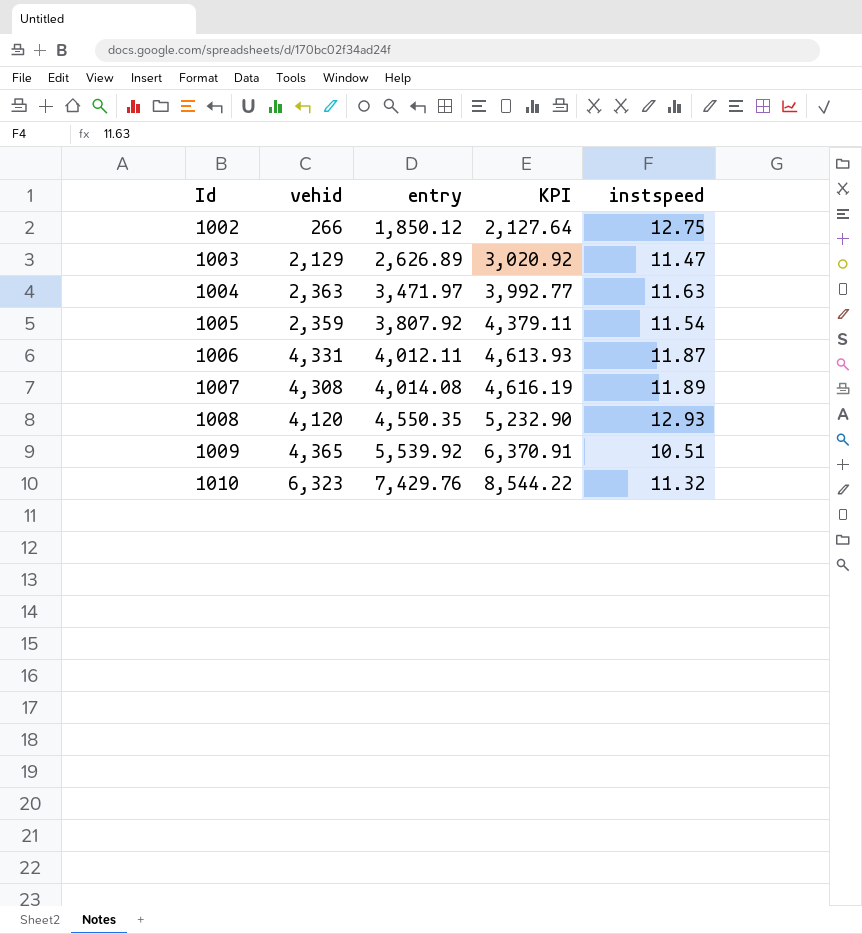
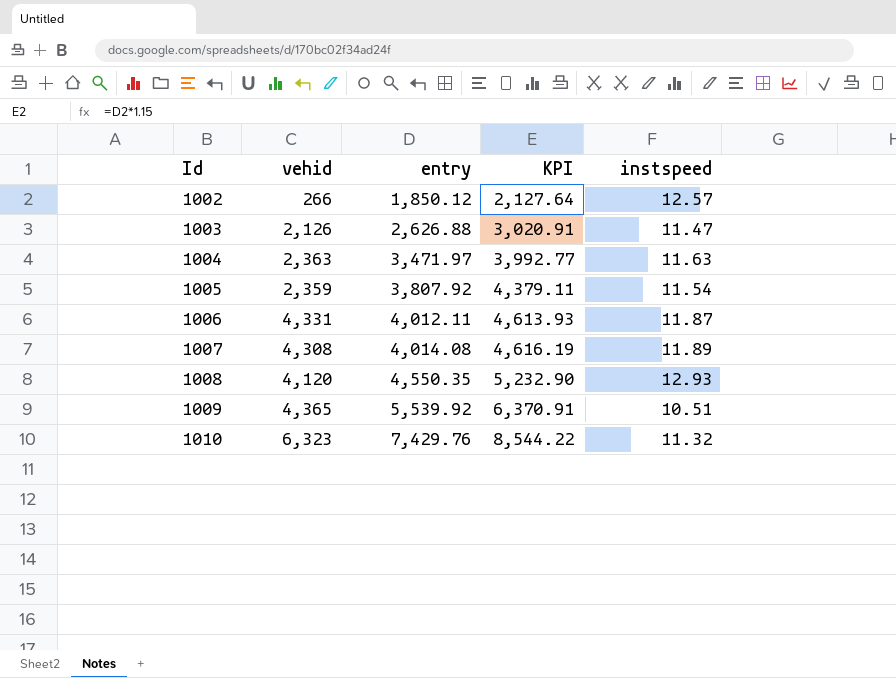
1002 | instspeed: 12.75 -> 12.57
1003 | vehid: 2,129 -> 2,126
1003 | entry: 2,626.89 -> 2,626.88
1003 | KPI: 3,020.92 -> 3,020.91

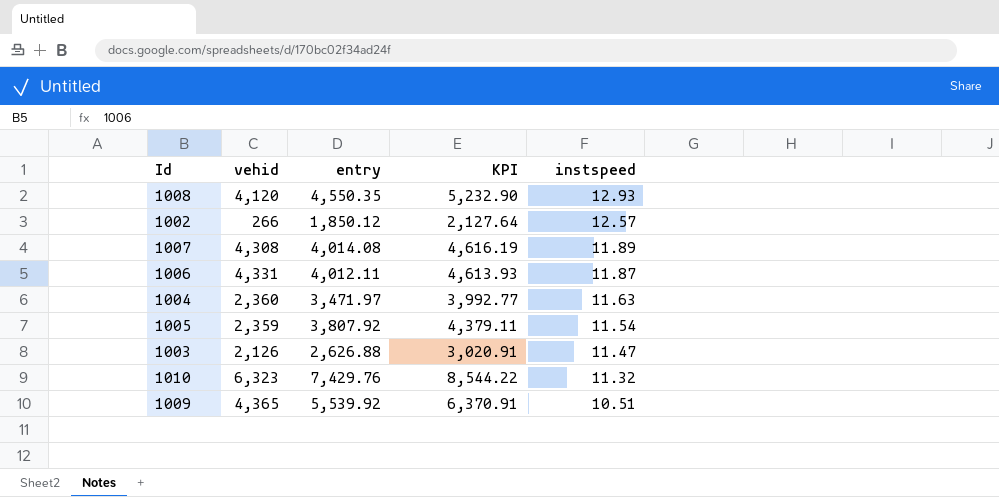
row order: Id ascending -> instspeed descending
1004 | vehid: 2,363 -> 2,360

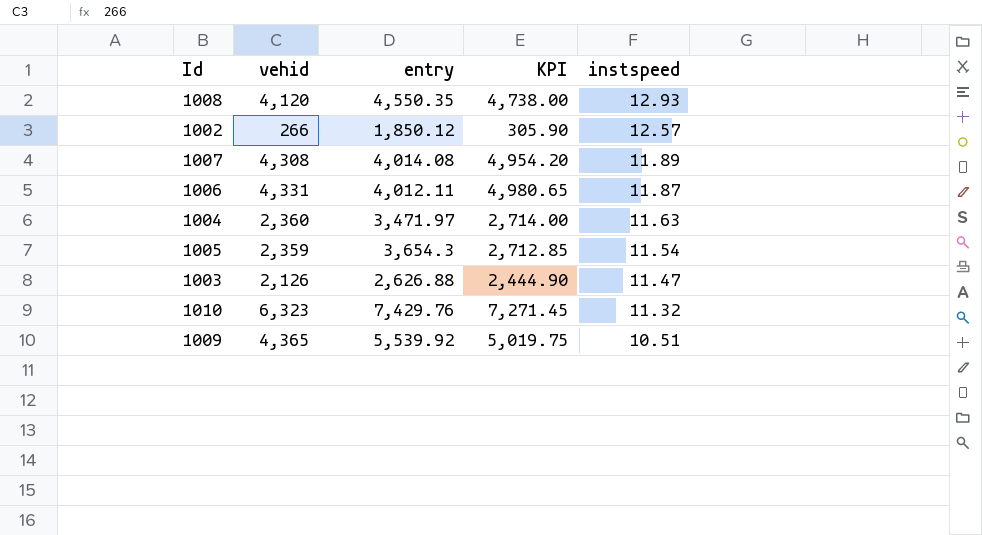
column KPI | formula: [entry] * 1.15 -> [vehid] * 1.15
1005 | entry: 3,807.92 -> 3,654.3

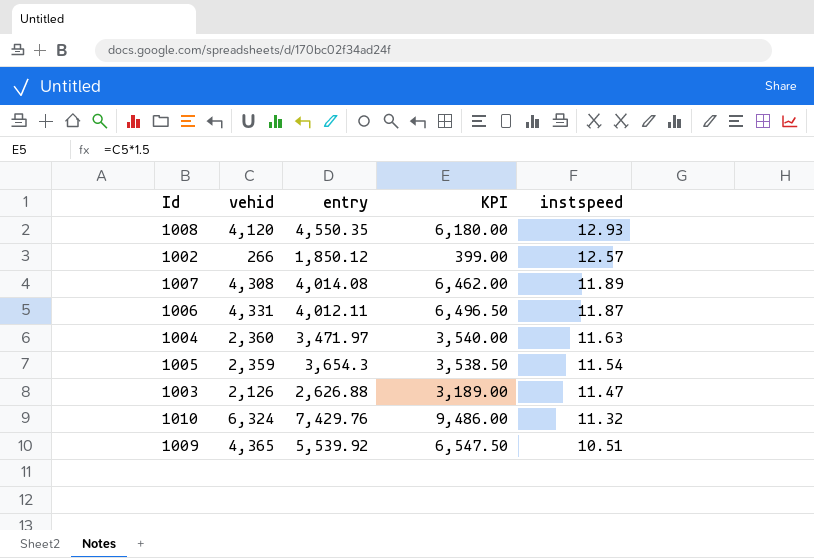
column KPI | formula: [vehid] * 1.15 -> [vehid] * 1.5
1010 | vehid: 6,323 -> 6,324

